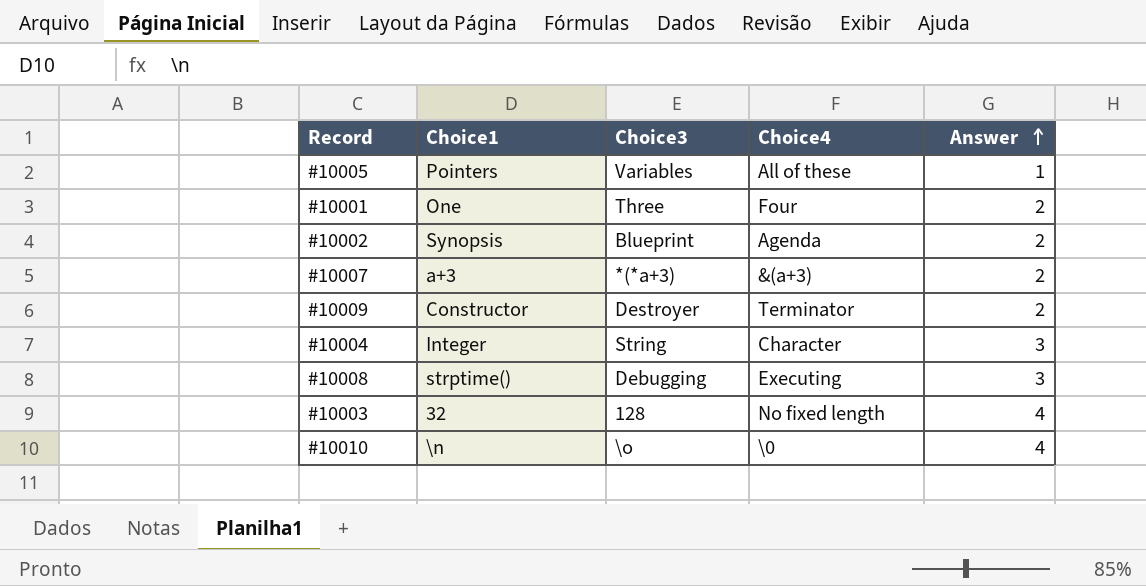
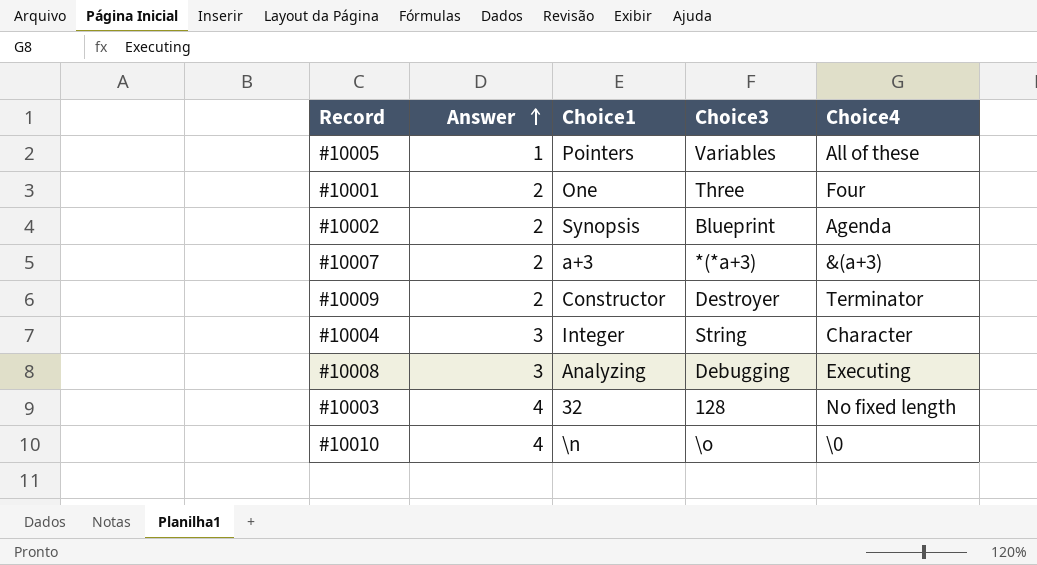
column Answer | position: 5 -> 2
#10008 | Choice1: strptime() -> Analyzing

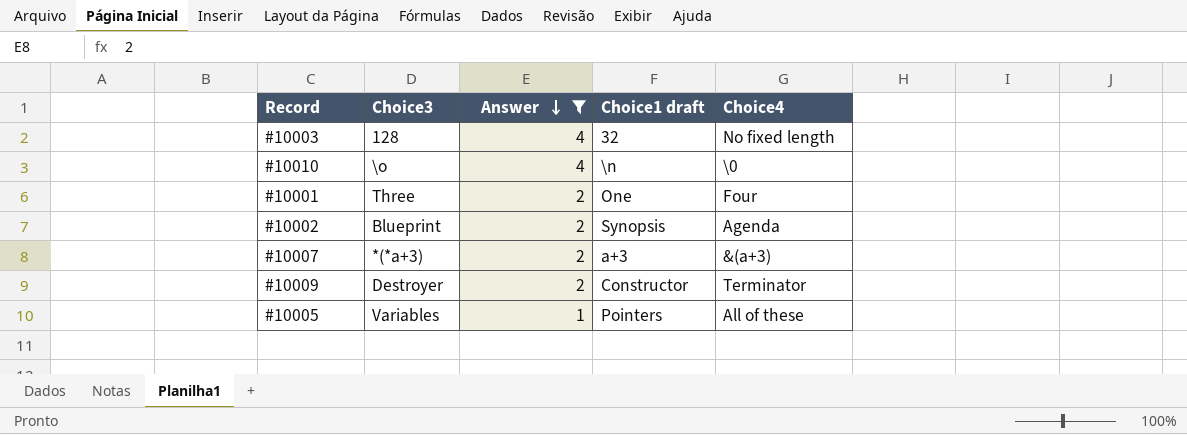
filter: none -> Answer != 3
row order: Answer ascending -> Answer descending
column Choice3 | position: 4 -> 2
column name: Choice1 -> Choice1 draft

